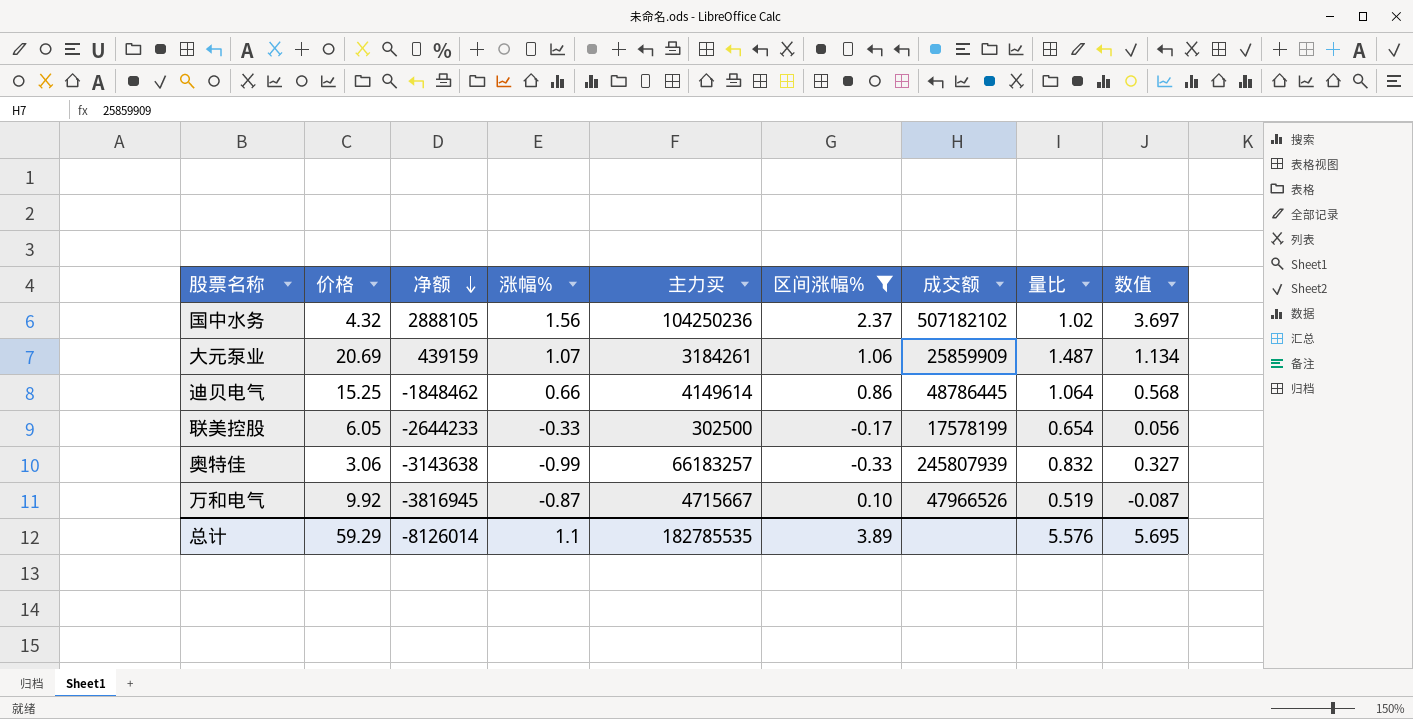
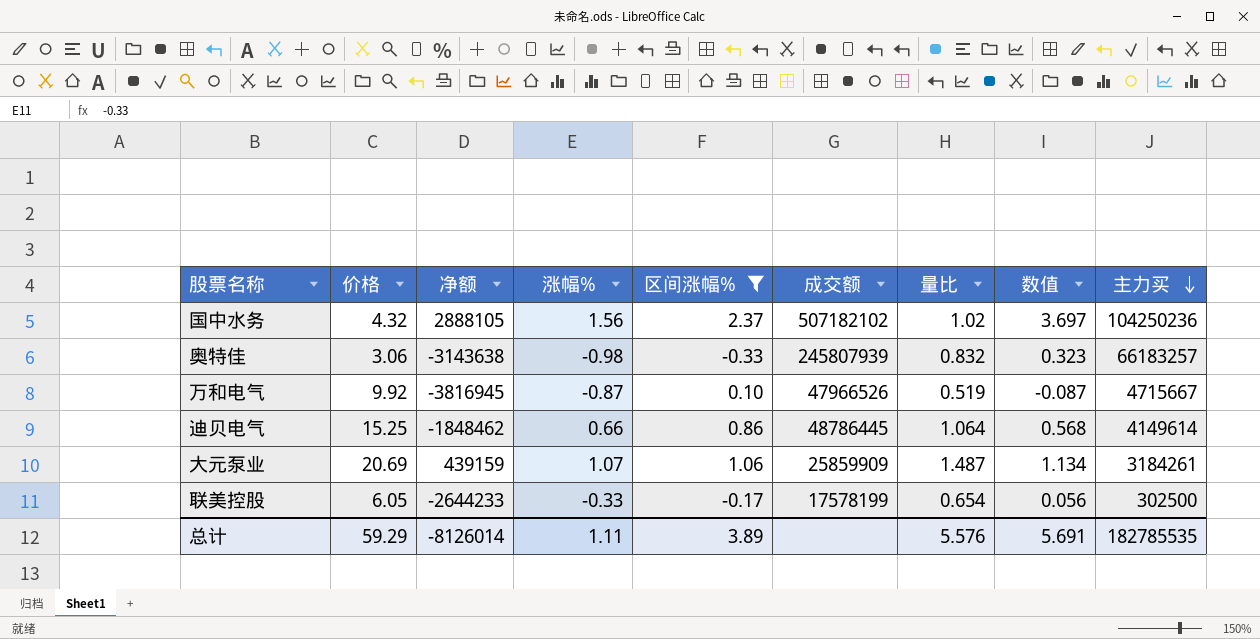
row order: 净额 descending -> 主力买 descending
column 主力买 | position: 5 -> 9
奥特佳 | 涨幅%: -0.99 -> -0.98
奥特佳 | 数值: 0.327 -> 0.323
总计 | 涨幅%: 1.1 -> 1.11
总计 | 数值: 5.695 -> 5.691

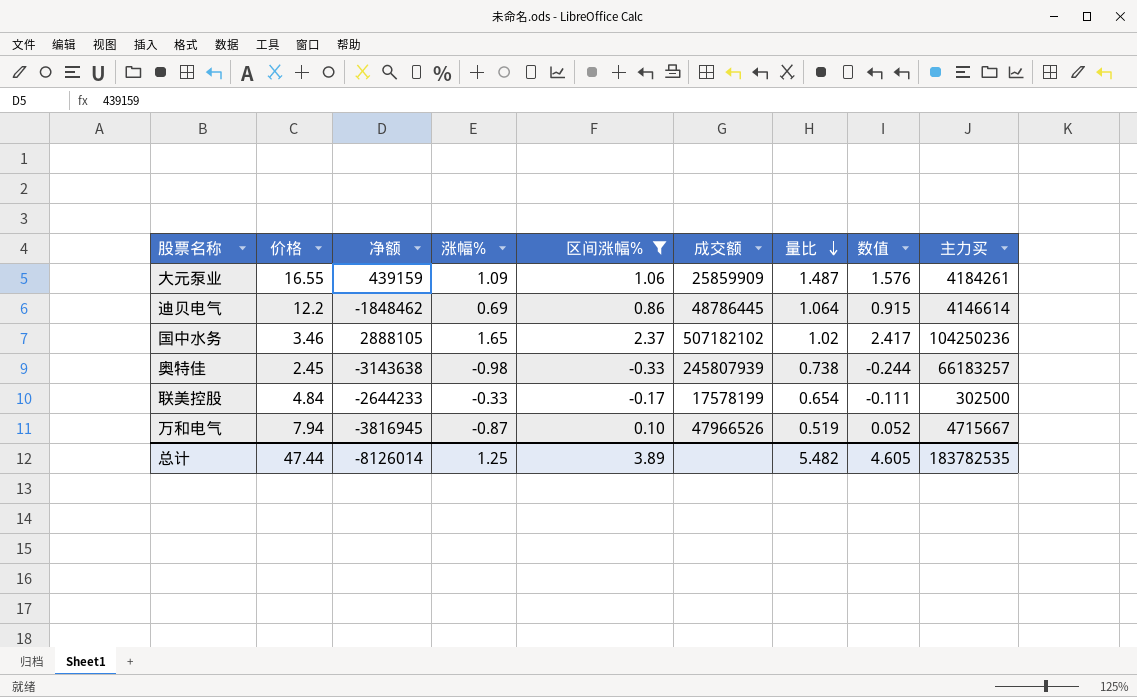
row order: 主力买 descending -> 量比 descending
column 数值 | formula: [涨幅%] * [区间涨幅%] -> [区间涨幅%] * [量比]
大元泵业 | 价格: 20.69 -> 16.55
大元泵业 | 涨幅%: 1.07 -> 1.09
大元泵业 | 主力买: 3184261 -> 4184261
迪贝电气 | 价格: 15.25 -> 12.2
迪贝电气 | 涨幅%: 0.66 -> 0.69
迪贝电气 | 主力买: 4149614 -> 4146614
国中水务 | 价格: 4.32 -> 3.46
国中水务 | 涨幅%: 1.56 -> 1.65
奥特佳 | 价格: 3.06 -> 2.45
奥特佳 | 量比: 0.832 -> 0.738
联美控股 | 价格: 6.05 -> 4.84
万和电气 | 价格: 9.92 -> 7.94
总计 | 价格: 59.29 -> 47.44
总计 | 涨幅%: 1.11 -> 1.25
总计 | 量比: 5.576 -> 5.482
总计 | 数值: 5.691 -> 4.605
总计 | 主力买: 182785535 -> 183782535

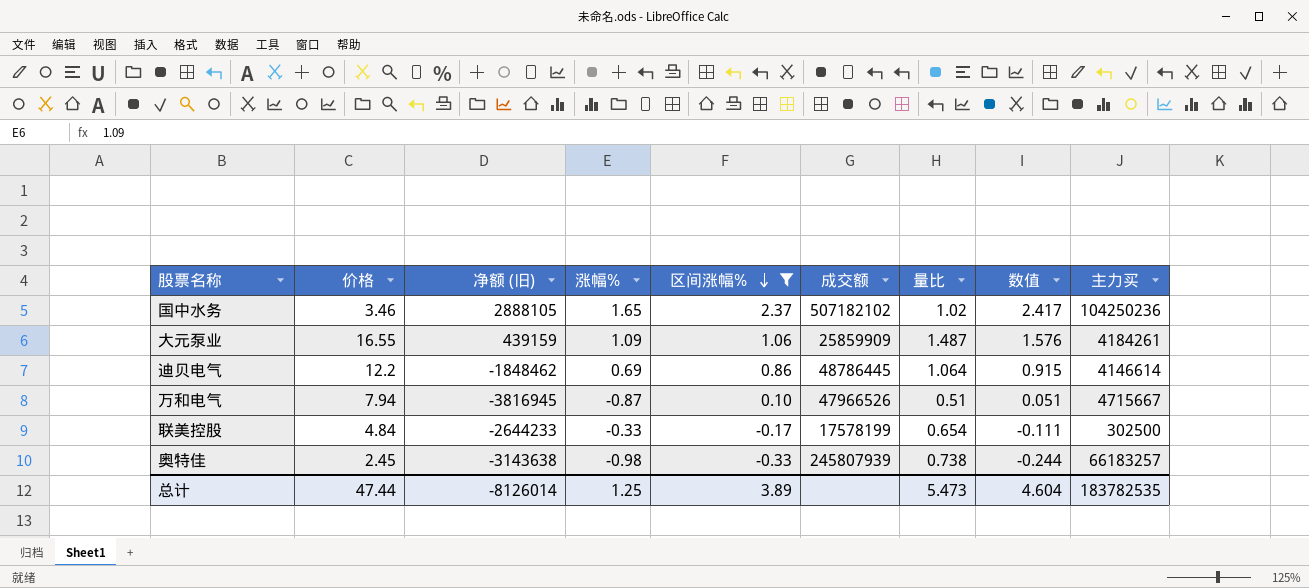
row order: 量比 descending -> 区间涨幅% descending
column name: 净额 -> 净额 (旧)
万和电气 | 量比: 0.519 -> 0.51
万和电气 | 数值: 0.052 -> 0.051
总计 | 量比: 5.482 -> 5.473
总计 | 数值: 4.605 -> 4.604

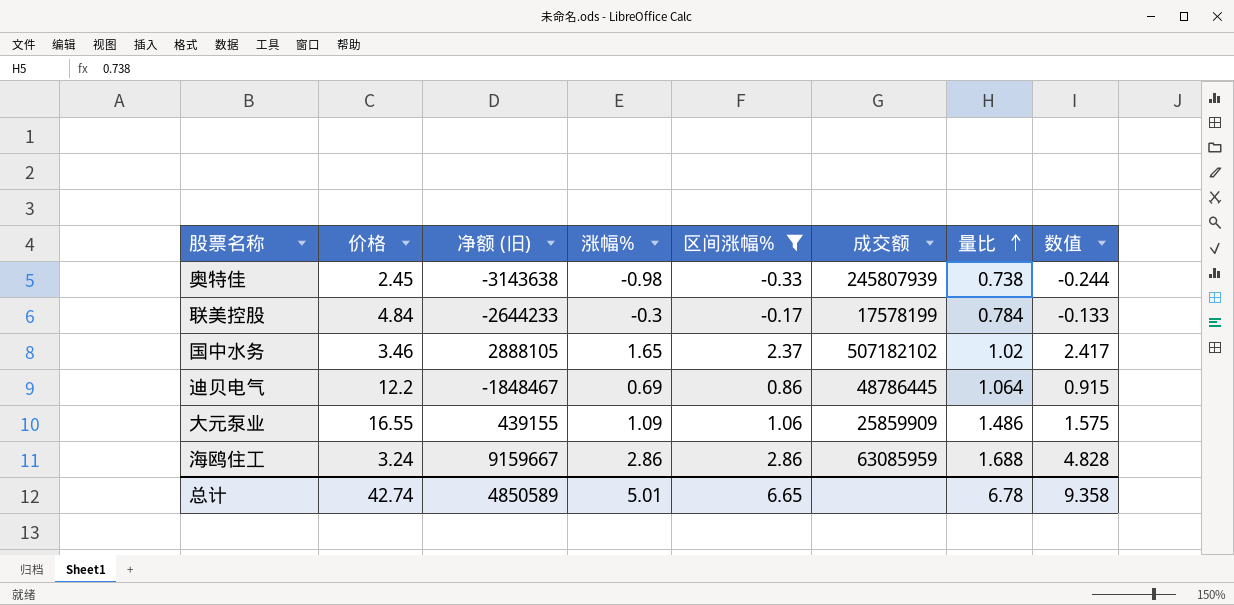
row order: 区间涨幅% descending -> 量比 ascending
column 主力买 | position: 9 -> none
row 万和电气: 7.94 | -3816945 | -0.87 | 0.10 | 47966526 | 0.51 | 0.051 | 4715667 -> none
联美控股 | 涨幅%: -0.33 -> -0.3
联美控股 | 量比: 0.654 -> 0.784
联美控股 | 数值: -0.111 -> -0.133
迪贝电气 | 净额 (旧): -1848462 -> -1848467
大元泵业 | 净额 (旧): 439159 -> 439155
大元泵业 | 量比: 1.487 -> 1.486
大元泵业 | 数值: 1.576 -> 1.575
row 海鸥住工: none -> 3.24 | 9159667 | 2.86 | 2.86 | 63085959 | 1.688 | 4.828
总计 | 价格: 47.44 -> 42.74
总计 | 净额 (旧): -8126014 -> 4850589
总计 | 涨幅%: 1.25 -> 5.01
总计 | 区间涨幅%: 3.89 -> 6.65
总计 | 量比: 5.473 -> 6.78
总计 | 数值: 4.604 -> 9.358

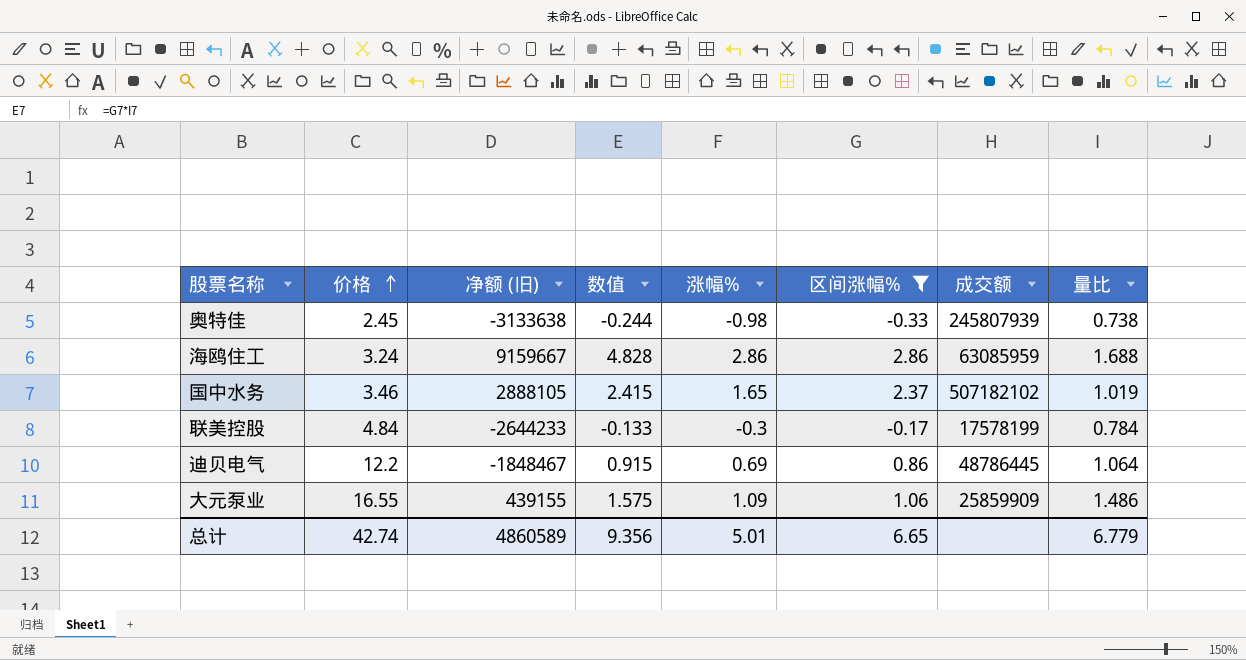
row order: 量比 ascending -> 价格 ascending
column 数值 | position: 8 -> 4
奥特佳 | 净额 (旧): -3143638 -> -3133638
国中水务 | 数值: 2.417 -> 2.415
国中水务 | 量比: 1.02 -> 1.019
总计 | 净额 (旧): 4850589 -> 4860589
总计 | 数值: 9.358 -> 9.356
总计 | 量比: 6.78 -> 6.779

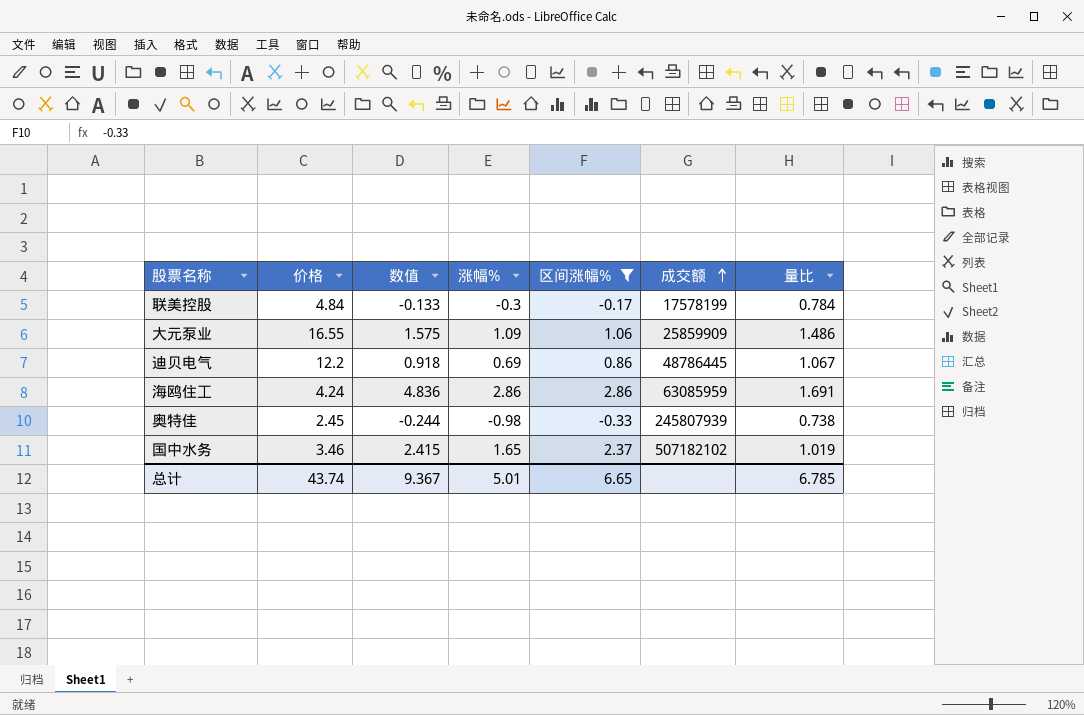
row order: 价格 ascending -> 成交额 ascending
column 净额 (旧) | position: 3 -> none
迪贝电气 | 数值: 0.915 -> 0.918
迪贝电气 | 量比: 1.064 -> 1.067
海鸥住工 | 价格: 3.24 -> 4.24
海鸥住工 | 数值: 4.828 -> 4.836
海鸥住工 | 量比: 1.688 -> 1.691
总计 | 价格: 42.74 -> 43.74
总计 | 数值: 9.356 -> 9.367
总计 | 量比: 6.779 -> 6.785

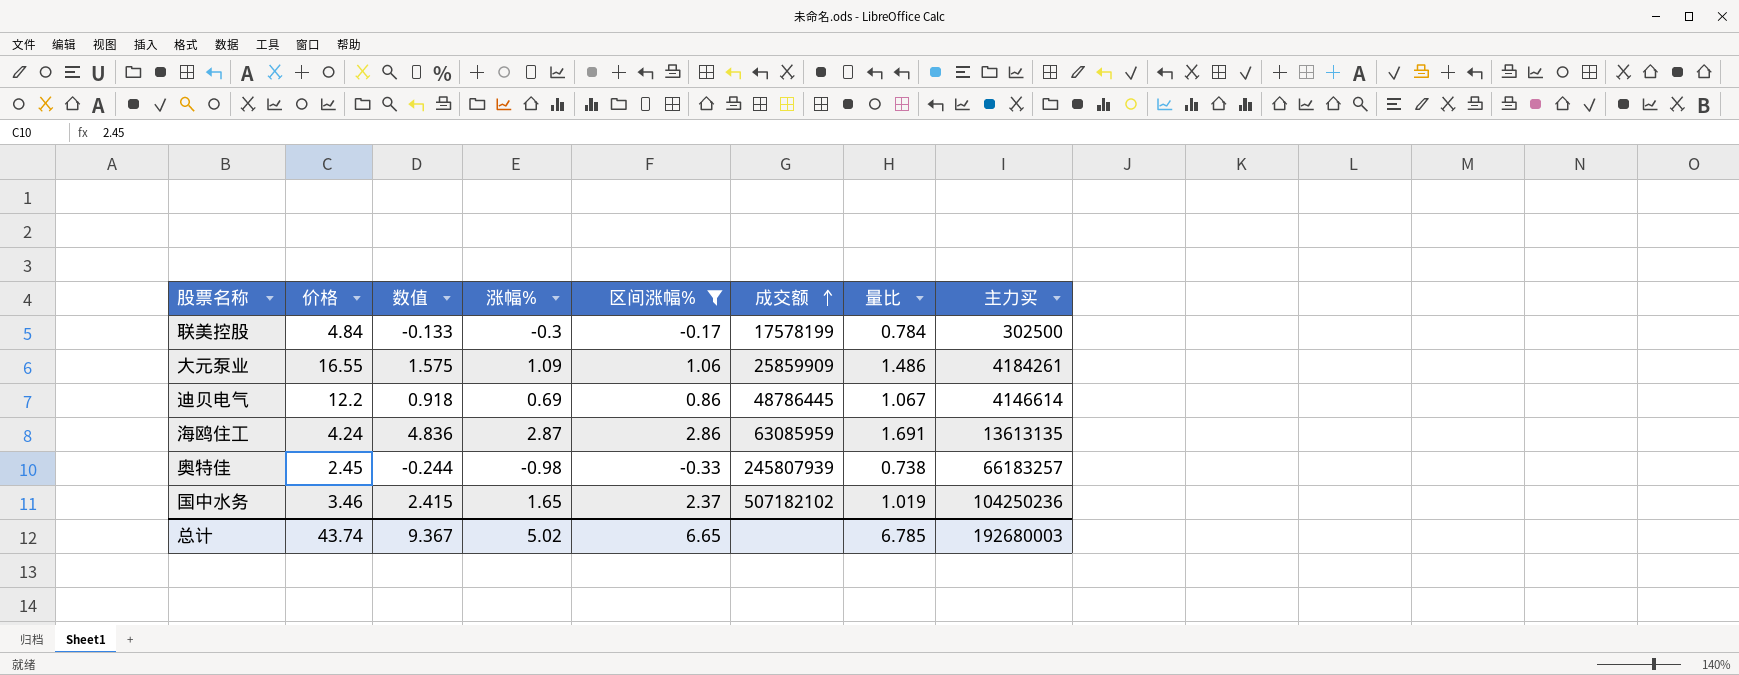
column 主力买 | position: none -> 8
海鸥住工 | 涨幅%: 2.86 -> 2.87
总计 | 涨幅%: 5.01 -> 5.02

